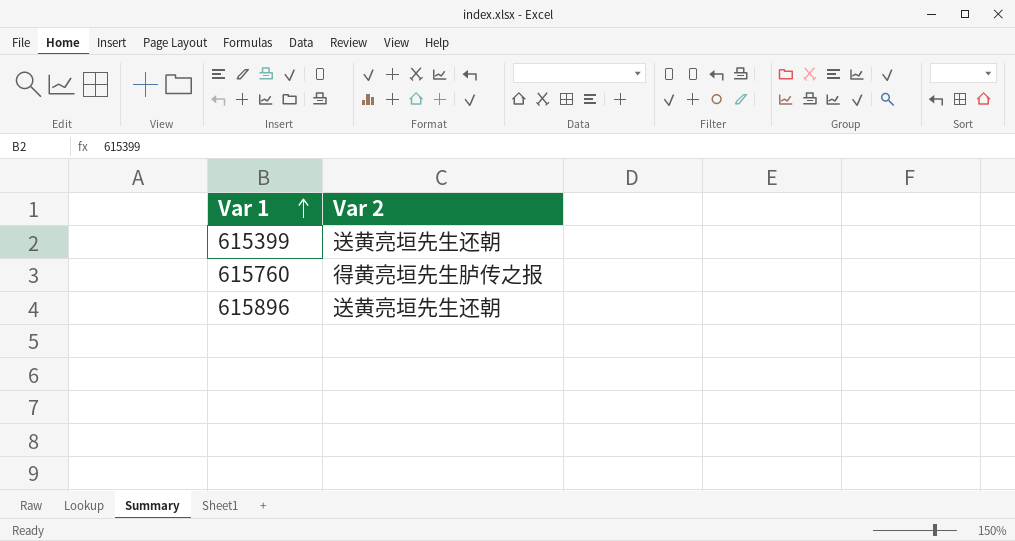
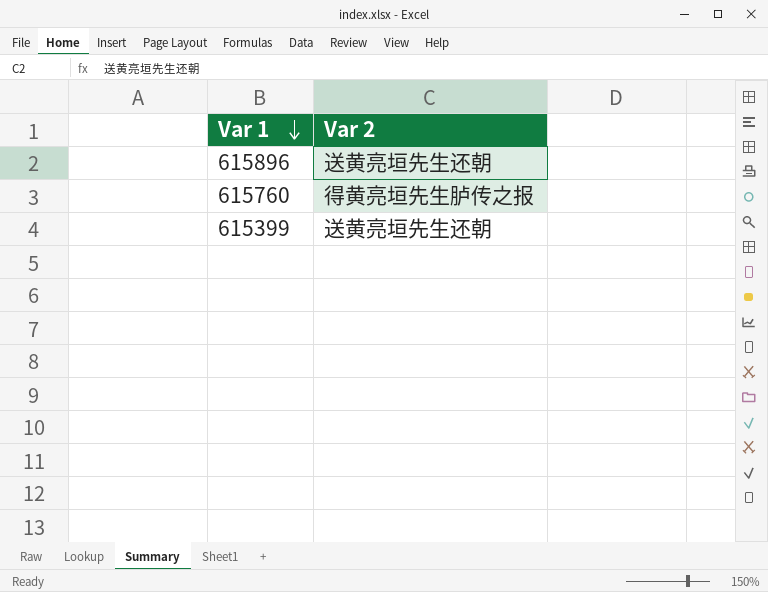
row order: Var 1 ascending -> Var 1 descending

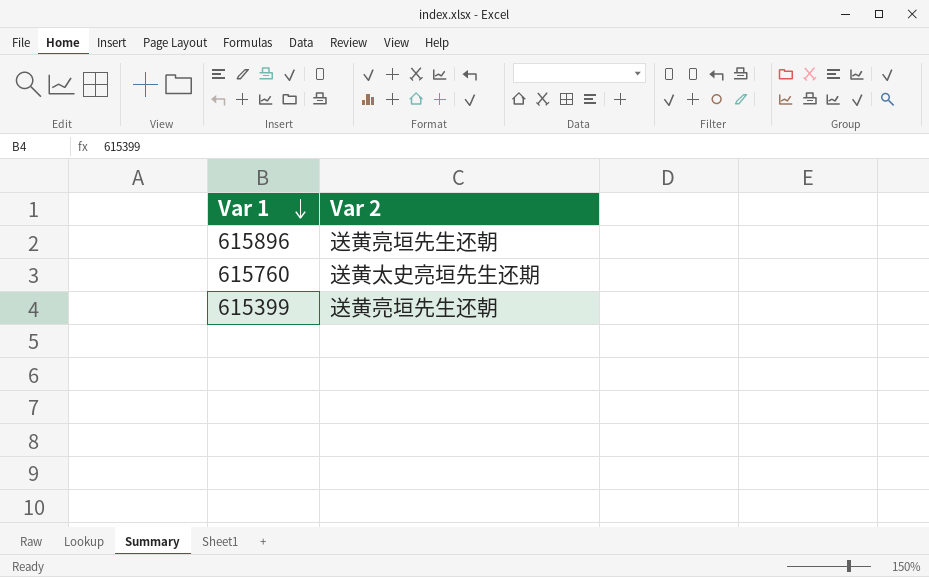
615760 | Var 2: 得黄亮垣先生胪传之报 -> 送黄太史亮垣先生还期

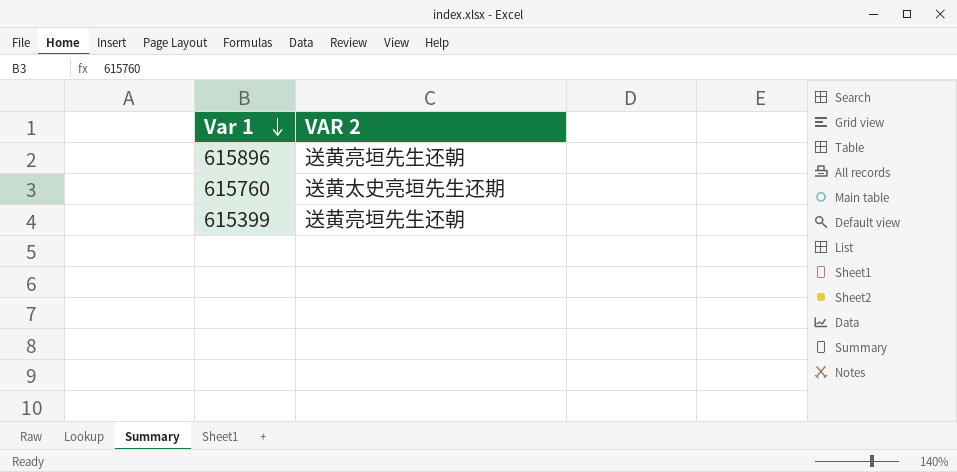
column name: Var 2 -> VAR 2

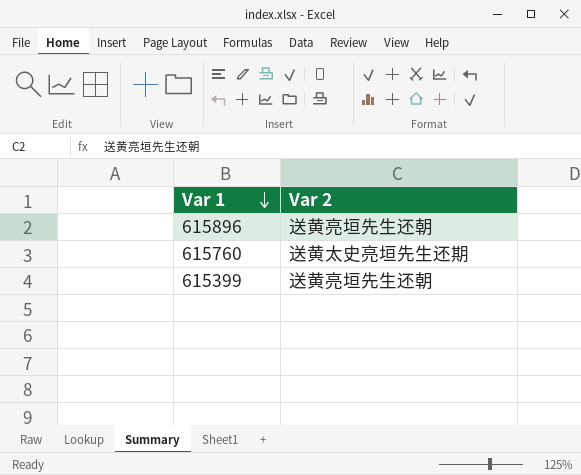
column name: VAR 2 -> Var 2

